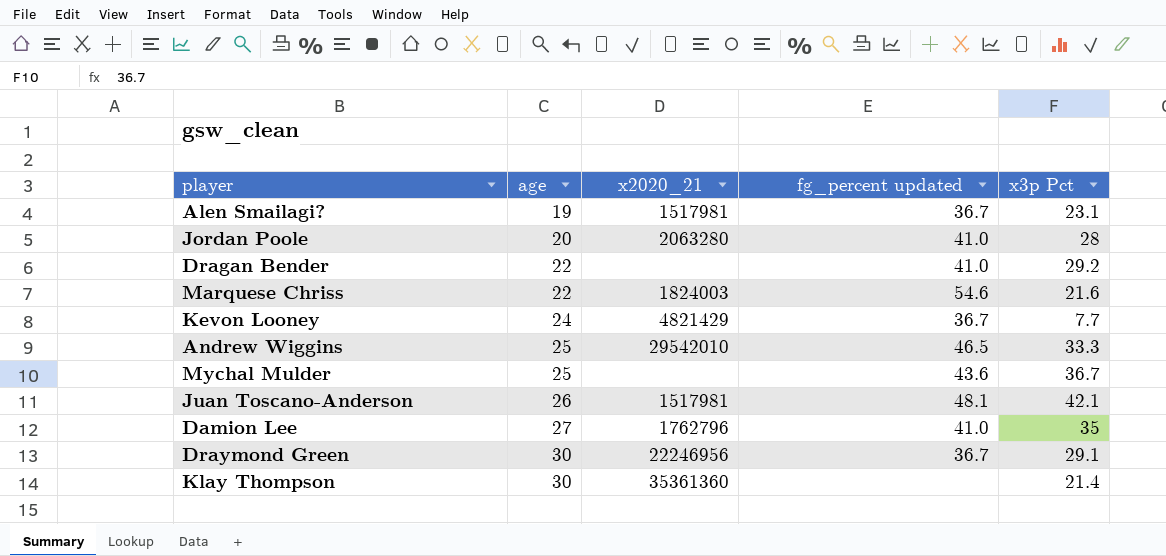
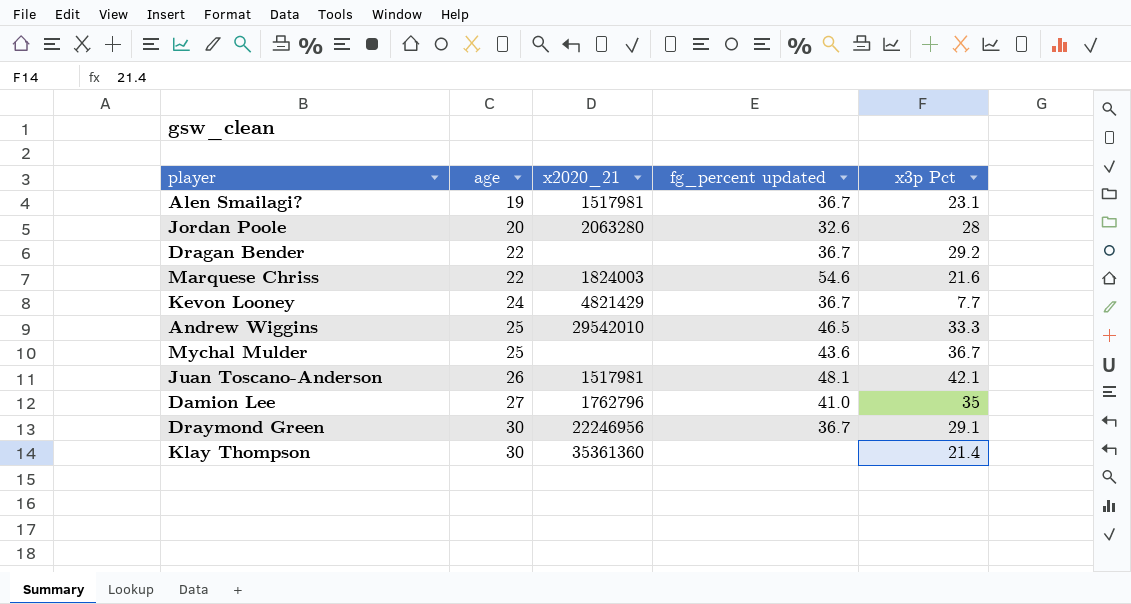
Jordan Poole | fg_percent updated: 41.0 -> 32.6
Dragan Bender | fg_percent updated: 41.0 -> 36.7

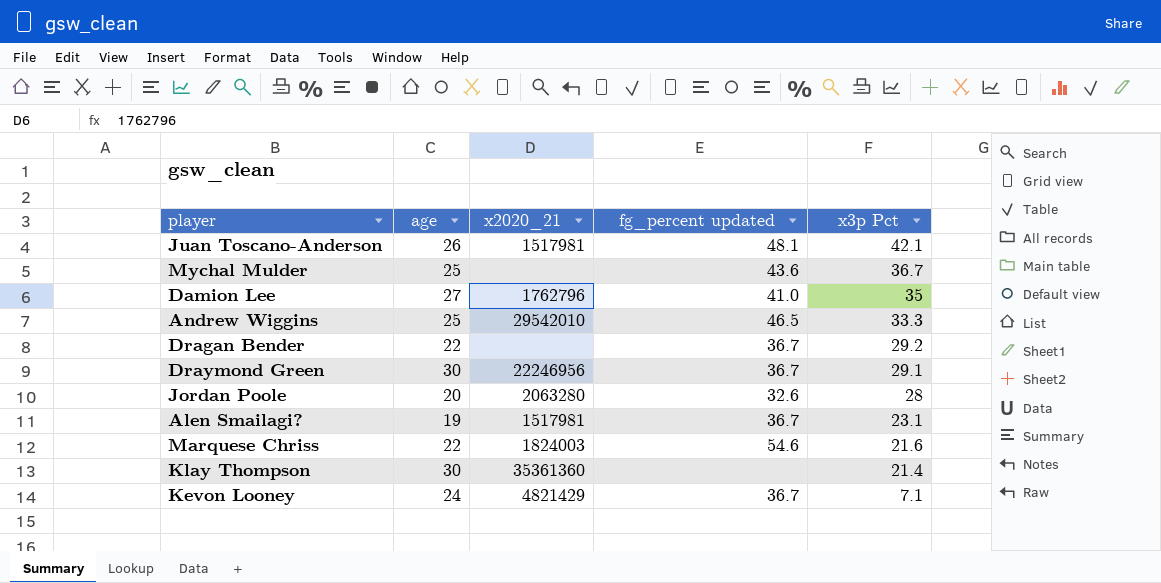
row order: age ascending -> x3p Pct descending
Kevon Looney | x3p Pct: 7.7 -> 7.1

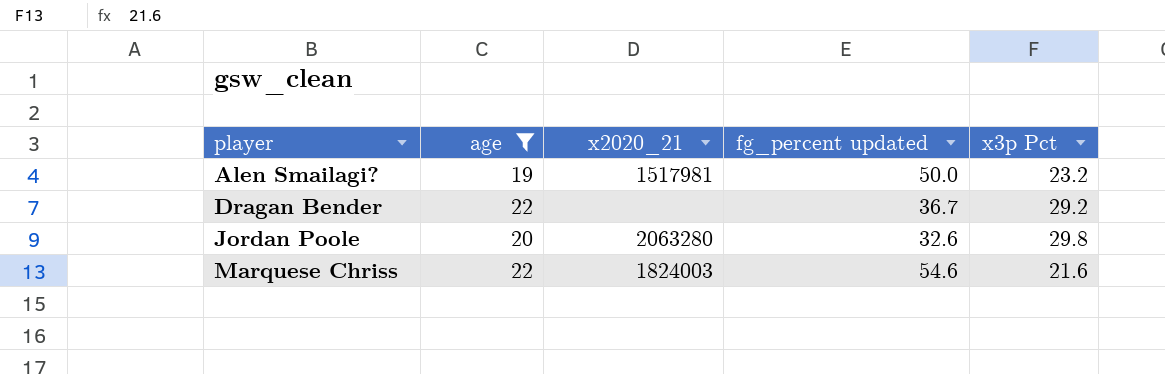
filter: none -> age <= 22
row order: x3p Pct descending -> player ascending
Alen Smailagi? | fg_percent updated: 36.7 -> 50.0
Alen Smailagi? | x3p Pct: 23.1 -> 23.2
Jordan Poole | x3p Pct: 28 -> 29.8

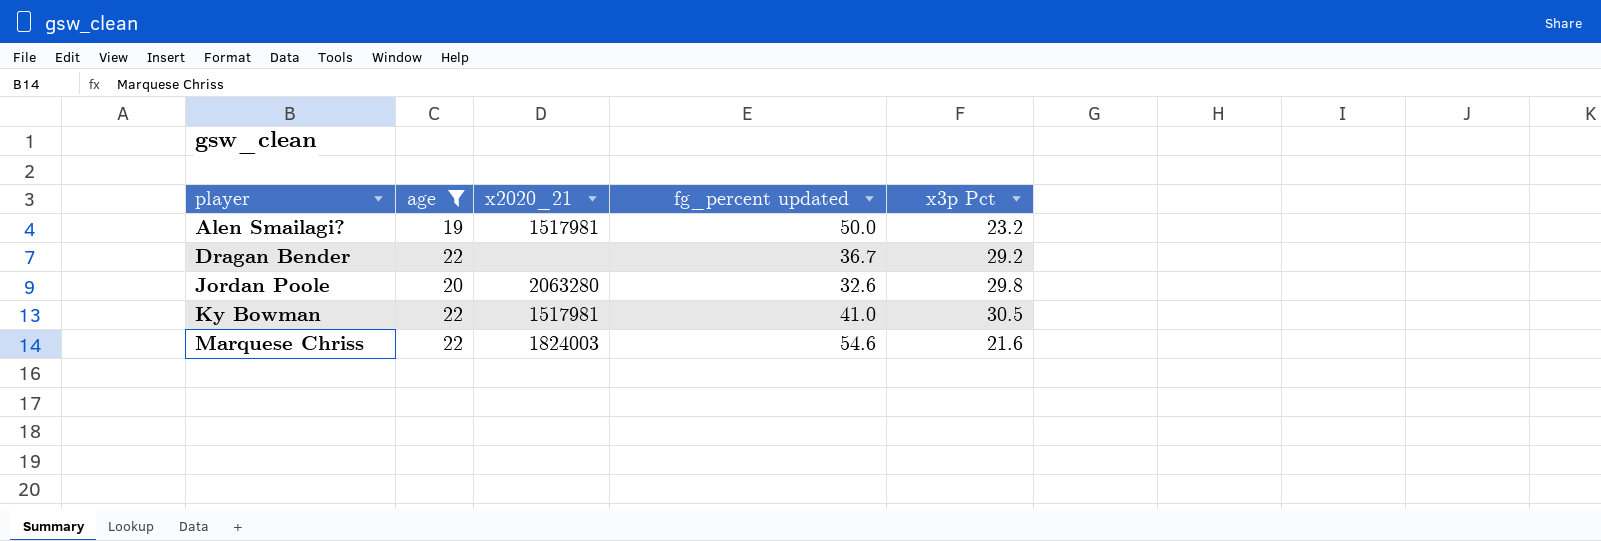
row Ky Bowman: none -> 22 | 1517981 | 41.0 | 30.5

